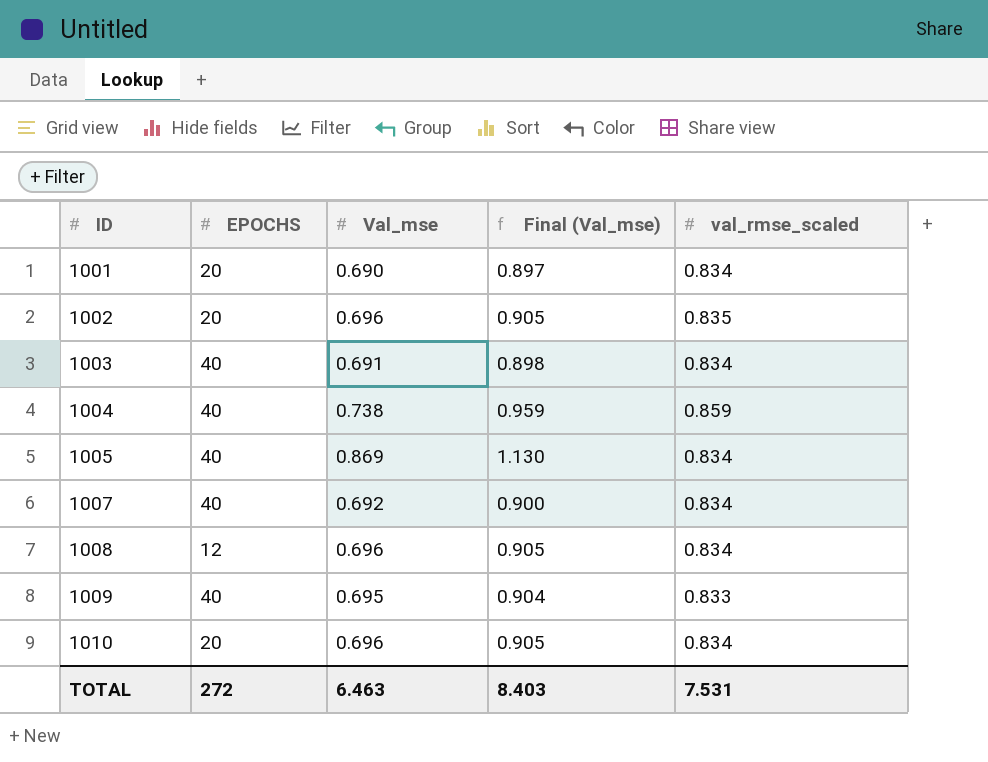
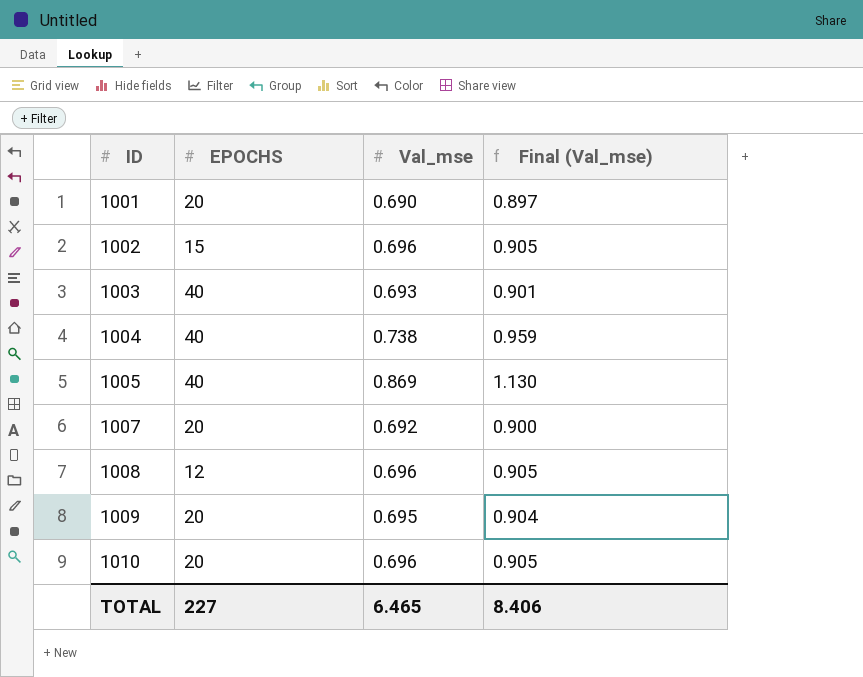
column val_rmse_scaled | position: 5 -> none
1002 | EPOCHS: 20 -> 15
1003 | Val_mse: 0.691 -> 0.693
1003 | Final (Val_mse): 0.898 -> 0.901
1007 | EPOCHS: 40 -> 20
1009 | EPOCHS: 40 -> 20
TOTAL | EPOCHS: 272 -> 227
TOTAL | Val_mse: 6.463 -> 6.465
TOTAL | Final (Val_mse): 8.403 -> 8.406

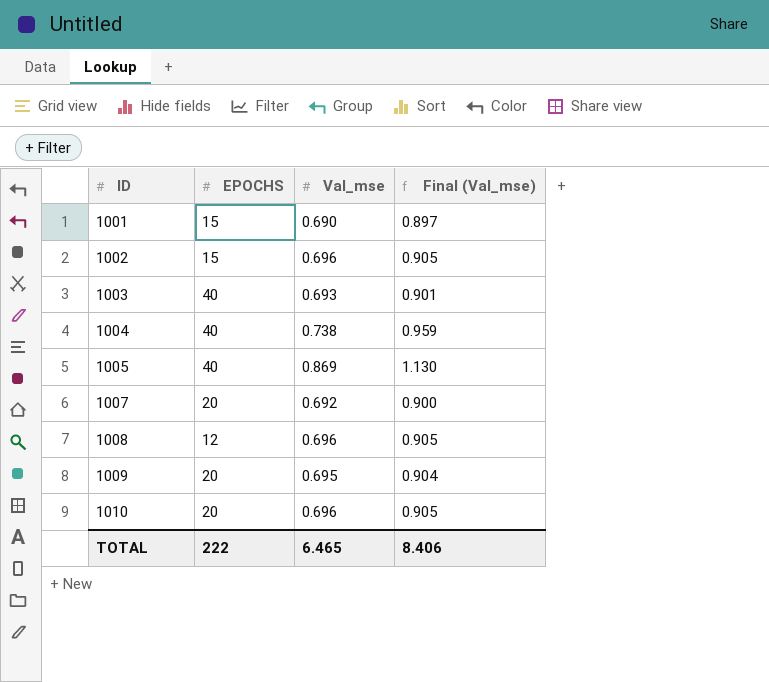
1001 | EPOCHS: 20 -> 15
TOTAL | EPOCHS: 227 -> 222

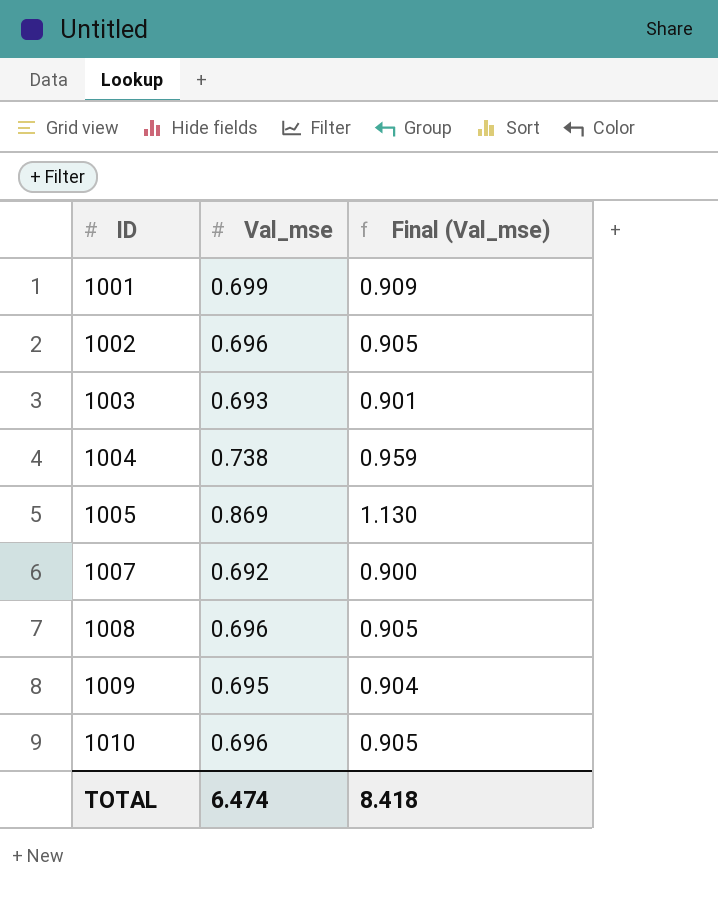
column EPOCHS | position: 2 -> none
1001 | Val_mse: 0.690 -> 0.699
1001 | Final (Val_mse): 0.897 -> 0.909
TOTAL | Val_mse: 6.465 -> 6.474
TOTAL | Final (Val_mse): 8.406 -> 8.418

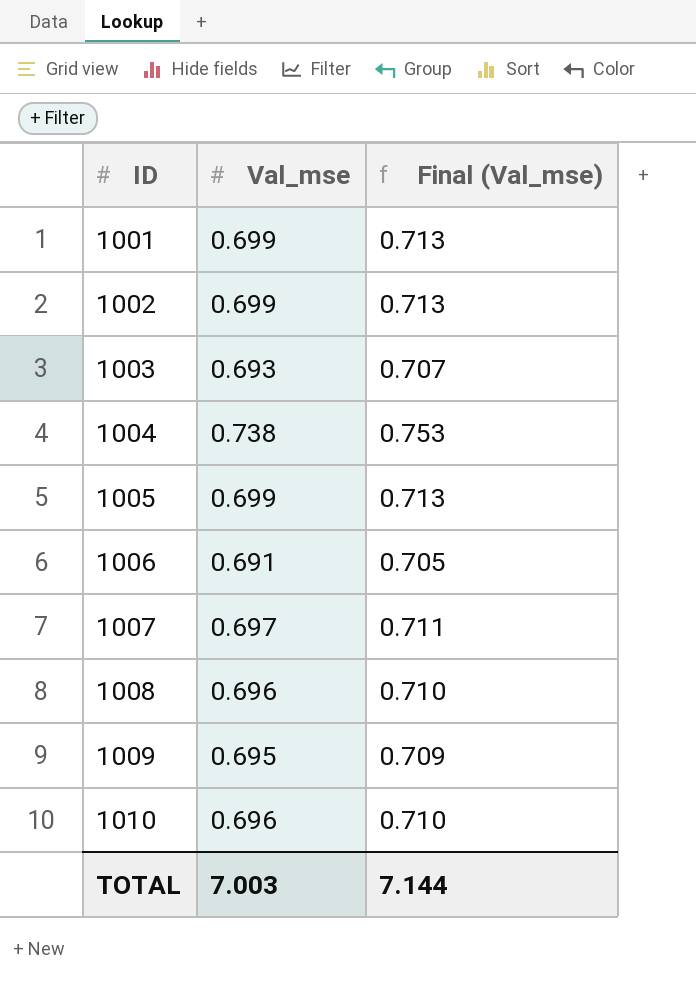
column Final (Val_mse) | formula: [Val_mse] * 1.3 -> [Val_mse] * 1.02
1002 | Val_mse: 0.696 -> 0.699
1005 | Val_mse: 0.869 -> 0.699
row 1006: none -> 0.691 | 0.705
1007 | Val_mse: 0.692 -> 0.697
TOTAL | Val_mse: 6.474 -> 7.003
TOTAL | Final (Val_mse): 8.418 -> 7.144

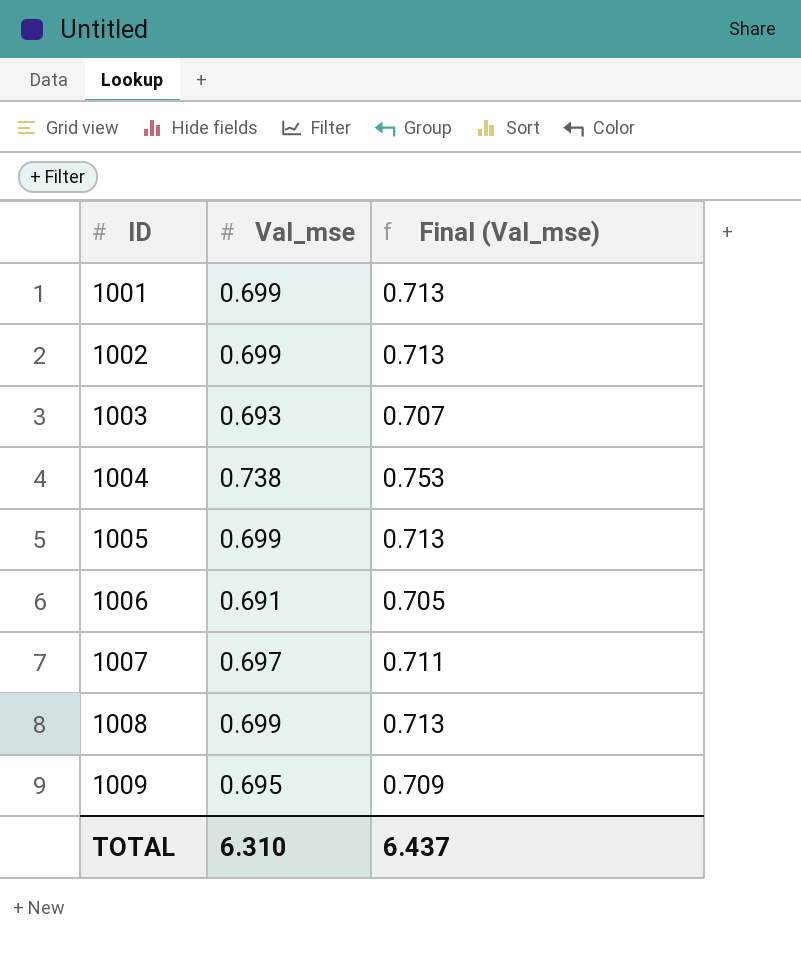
row 1010: 0.696 | 0.710 -> none
1008 | Val_mse: 0.696 -> 0.699
1008 | Final (Val_mse): 0.710 -> 0.713
TOTAL | Val_mse: 7.003 -> 6.310
TOTAL | Final (Val_mse): 7.144 -> 6.437

